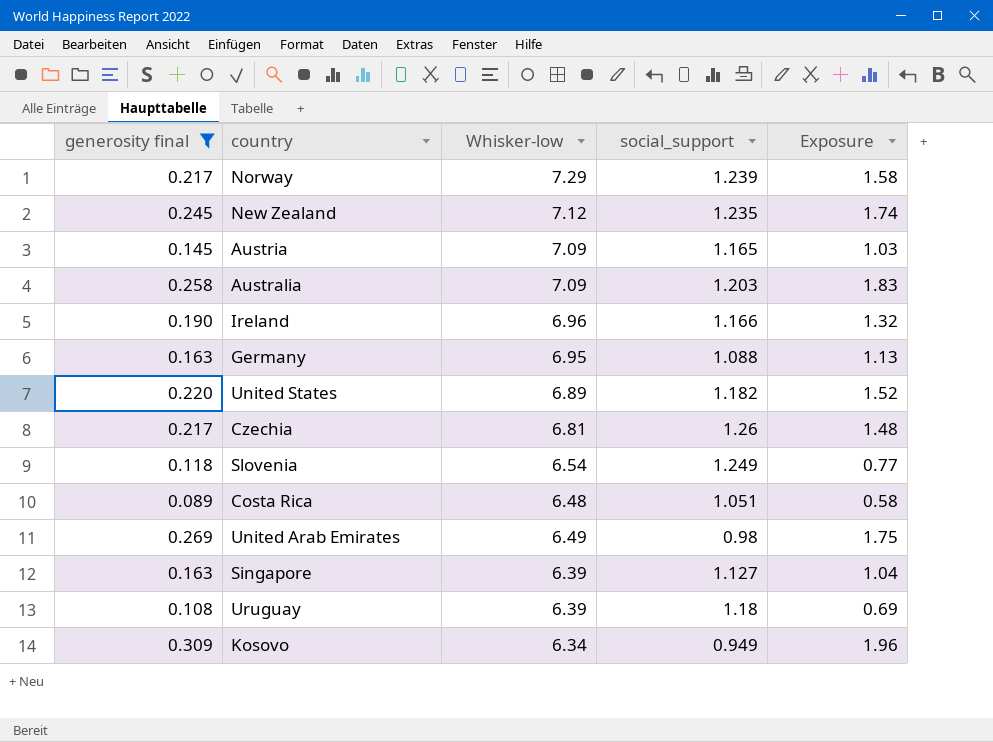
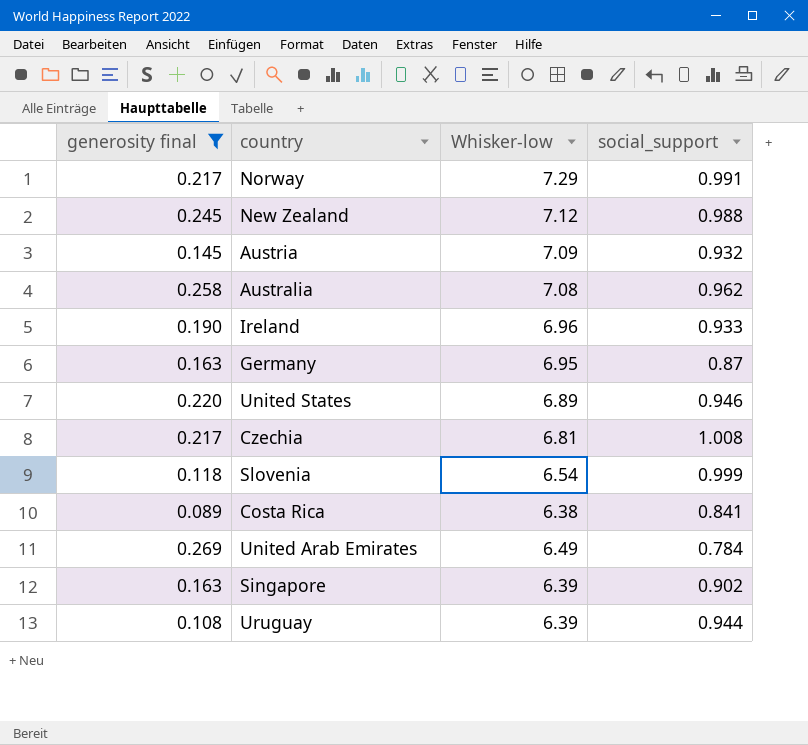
column Exposure | formula: [generosity final] * [Whisker-low] -> none
row Kosovo: 0.309 | 6.34 | 0.949 | 1.96 -> none
Norway | social_support: 1.239 -> 0.991
New Zealand | social_support: 1.235 -> 0.988
Austria | social_support: 1.165 -> 0.932
Australia | Whisker-low: 7.09 -> 7.08
Australia | social_support: 1.203 -> 0.962
Ireland | social_support: 1.166 -> 0.933
Germany | social_support: 1.088 -> 0.87
United States | social_support: 1.182 -> 0.946
Czechia | social_support: 1.26 -> 1.008
Slovenia | social_support: 1.249 -> 0.999
Costa Rica | Whisker-low: 6.48 -> 6.38
Costa Rica | social_support: 1.051 -> 0.841
United Arab Emirates | social_support: 0.98 -> 0.784
Singapore | social_support: 1.127 -> 0.902
Uruguay | social_support: 1.18 -> 0.944

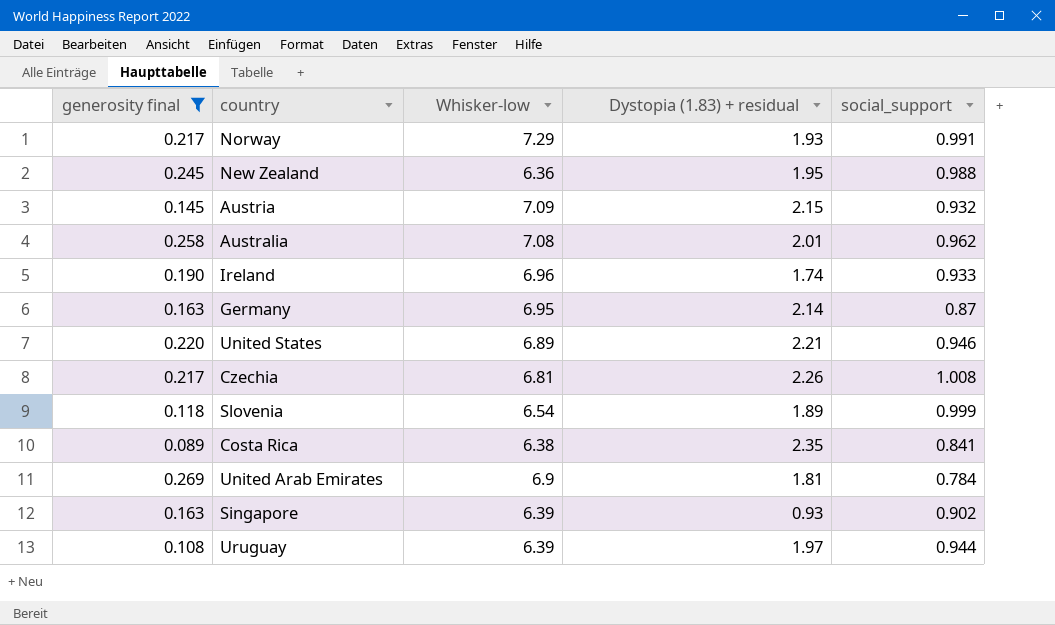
column Dystopia (1.83) + residual | position: none -> 4
New Zealand | Whisker-low: 7.12 -> 6.36
United Arab Emirates | Whisker-low: 6.49 -> 6.9

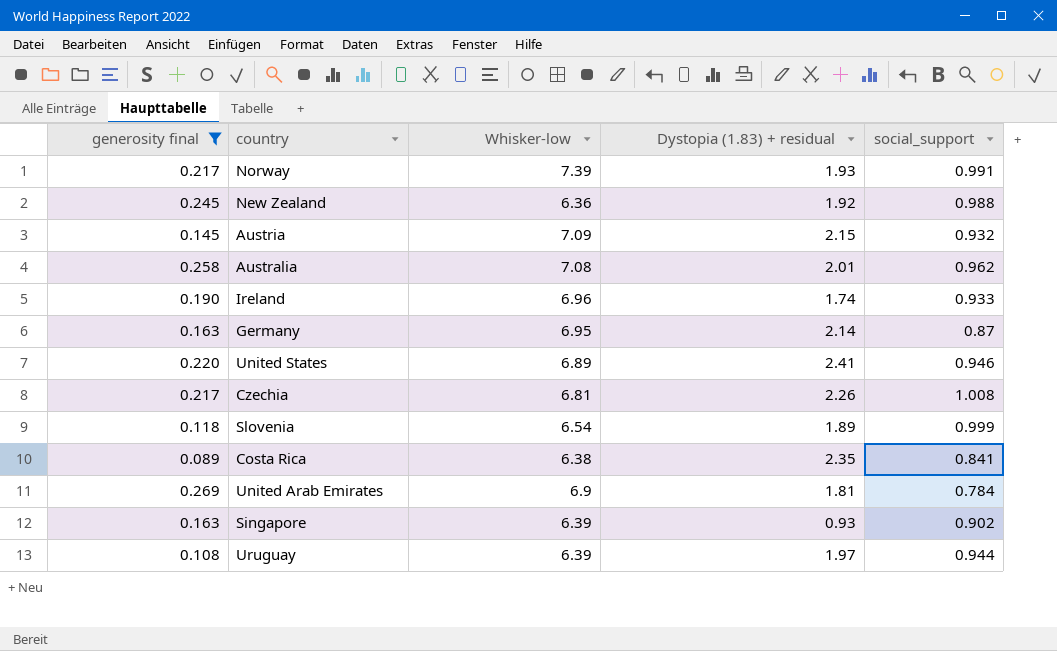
Norway | Whisker-low: 7.29 -> 7.39
New Zealand | Dystopia (1.83) + residual: 1.95 -> 1.92
United States | Dystopia (1.83) + residual: 2.21 -> 2.41

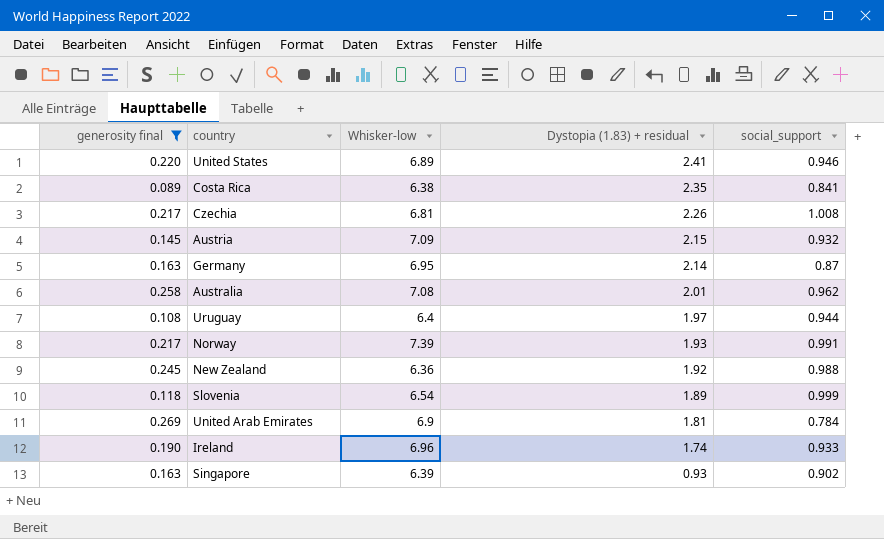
row order: none -> Dystopia (1.83) + residual descending
Uruguay | Whisker-low: 6.39 -> 6.4

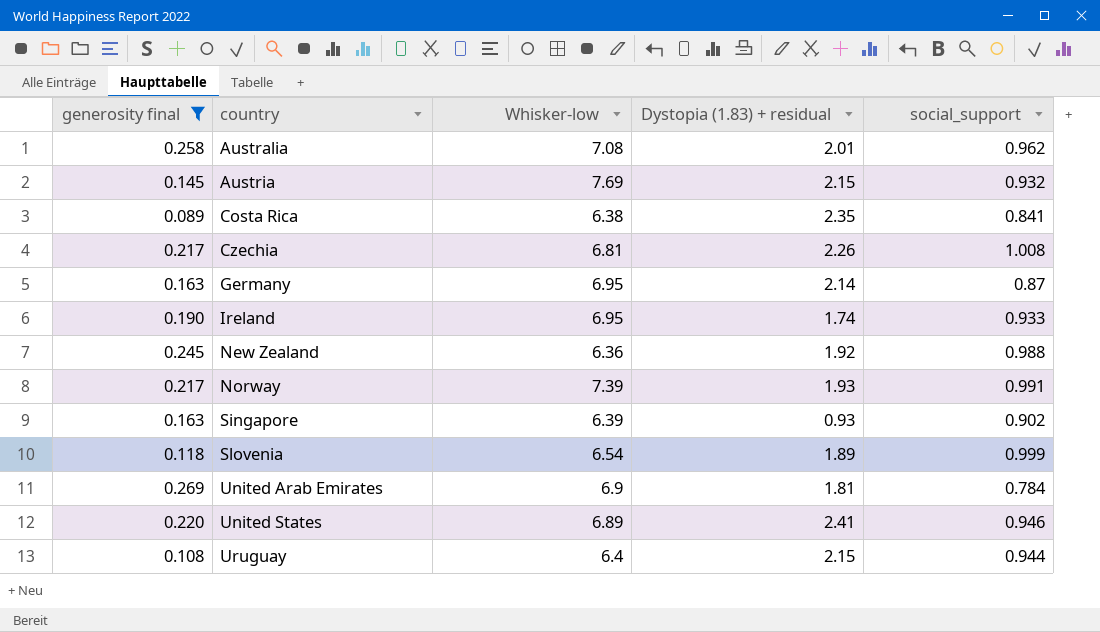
row order: Dystopia (1.83) + residual descending -> country ascending
Austria | Whisker-low: 7.09 -> 7.69
Ireland | Whisker-low: 6.96 -> 6.95
Uruguay | Dystopia (1.83) + residual: 1.97 -> 2.15

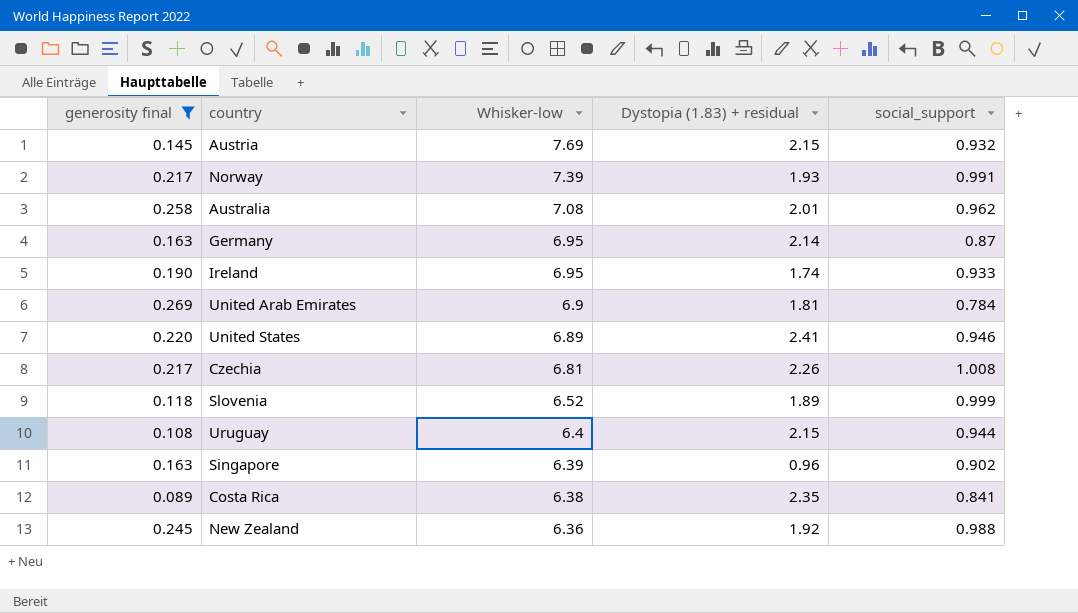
row order: country ascending -> Whisker-low descending
Slovenia | Whisker-low: 6.54 -> 6.52
Singapore | Dystopia (1.83) + residual: 0.93 -> 0.96

